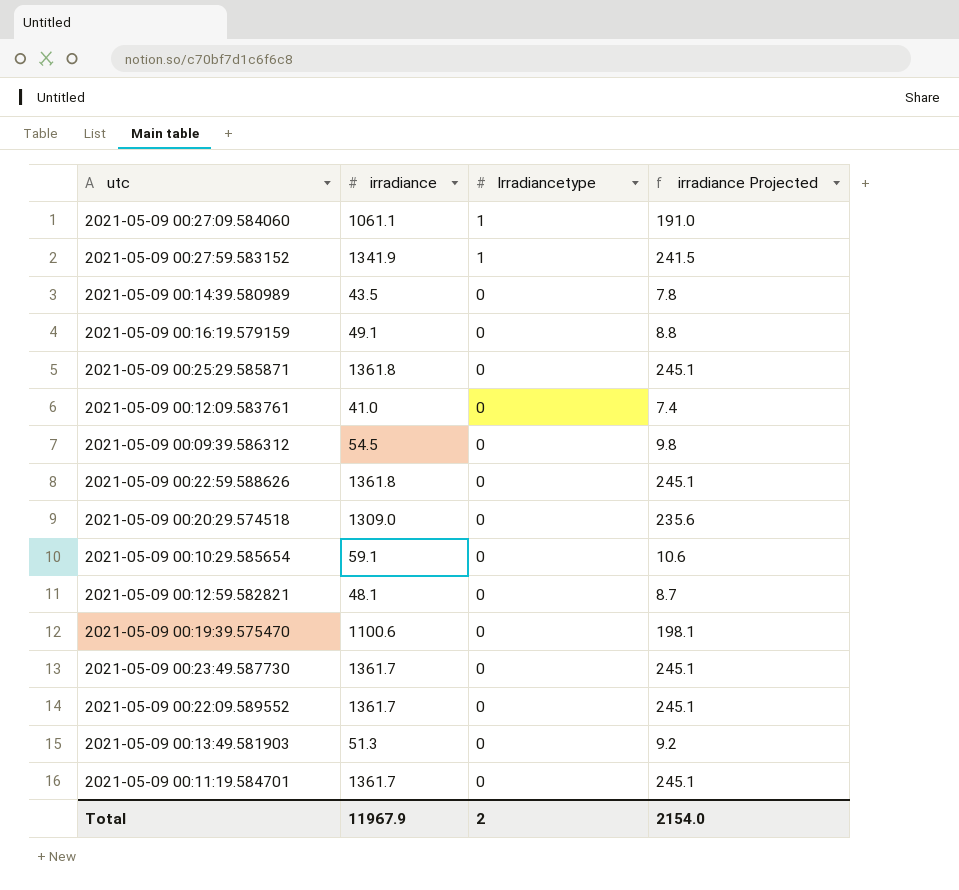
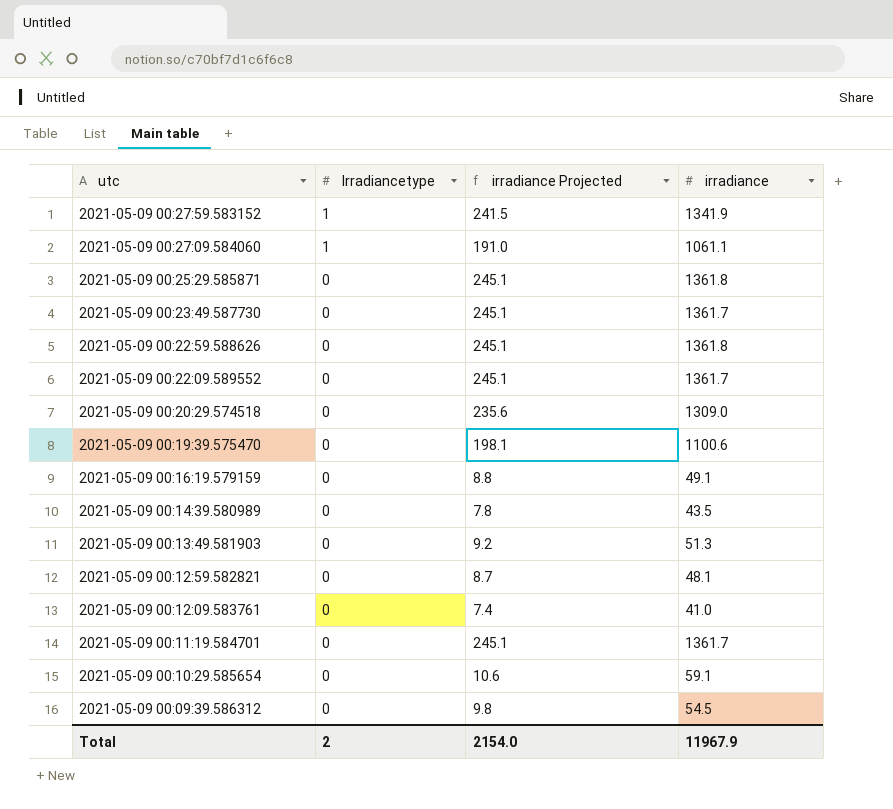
row order: Irradiancetype descending -> utc descending
column irradiance | position: 2 -> 4

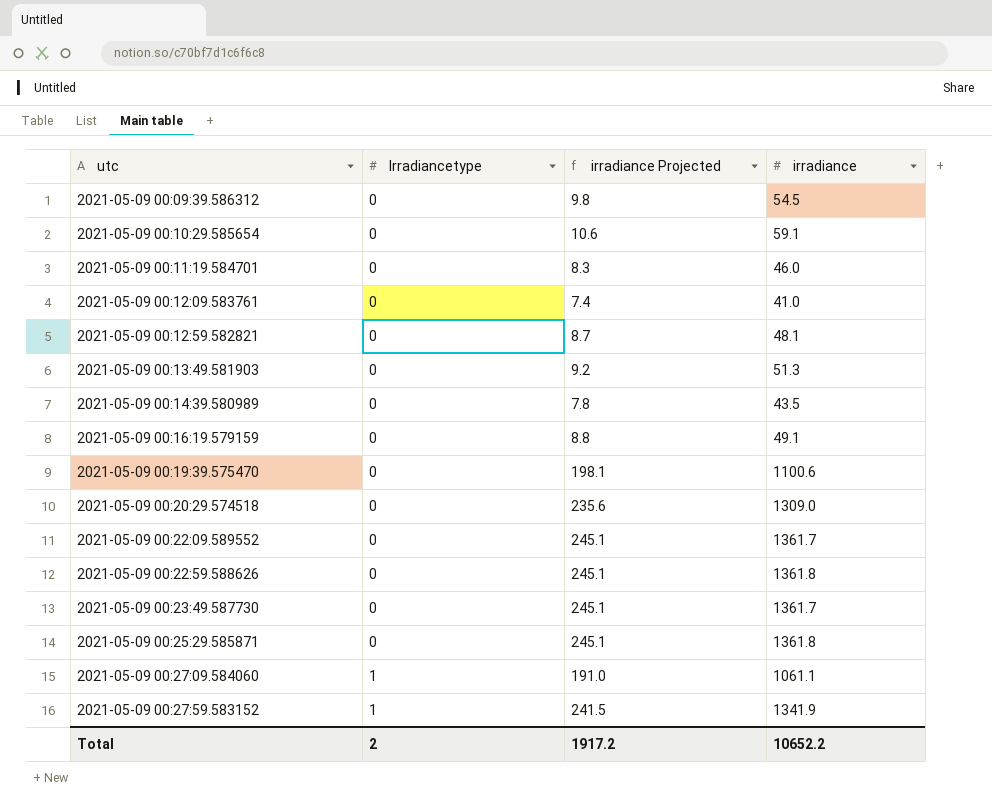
row order: utc descending -> utc ascending
2021-05-09 00:11:19.584701 | irradiance Projected: 245.1 -> 8.3
2021-05-09 00:11:19.584701 | irradiance: 1361.7 -> 46.0
Total | irradiance Projected: 2154.0 -> 1917.2
Total | irradiance: 11967.9 -> 10652.2

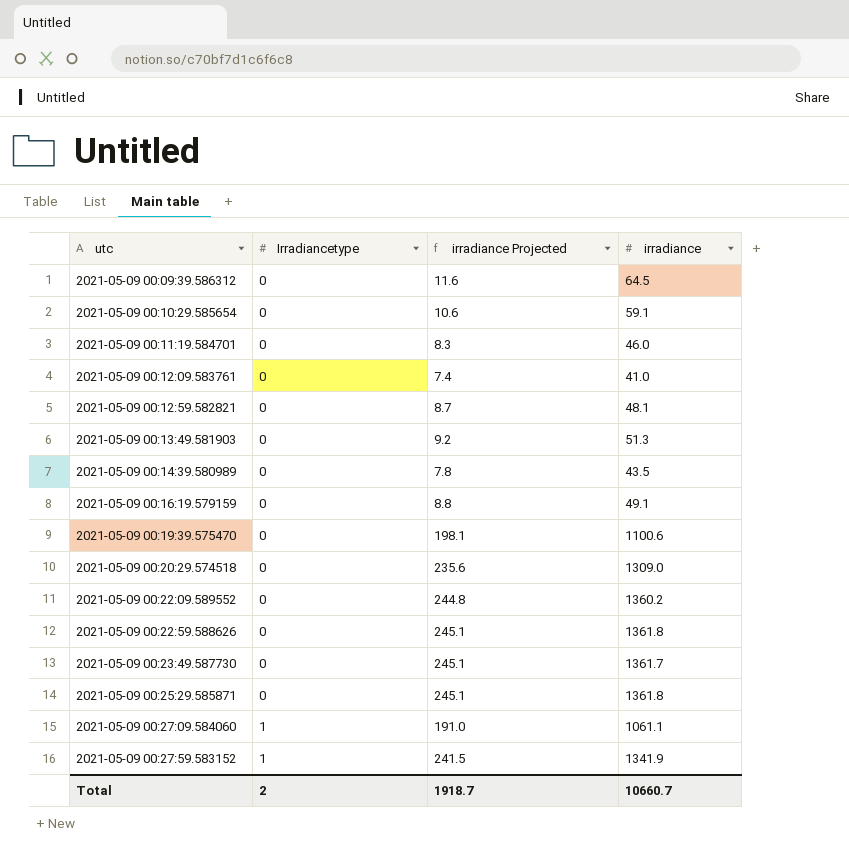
2021-05-09 00:09:39.586312 | irradiance Projected: 9.8 -> 11.6
2021-05-09 00:09:39.586312 | irradiance: 54.5 -> 64.5
2021-05-09 00:22:09.589552 | irradiance Projected: 245.1 -> 244.8
2021-05-09 00:22:09.589552 | irradiance: 1361.7 -> 1360.2
Total | irradiance Projected: 1917.2 -> 1918.7
Total | irradiance: 10652.2 -> 10660.7

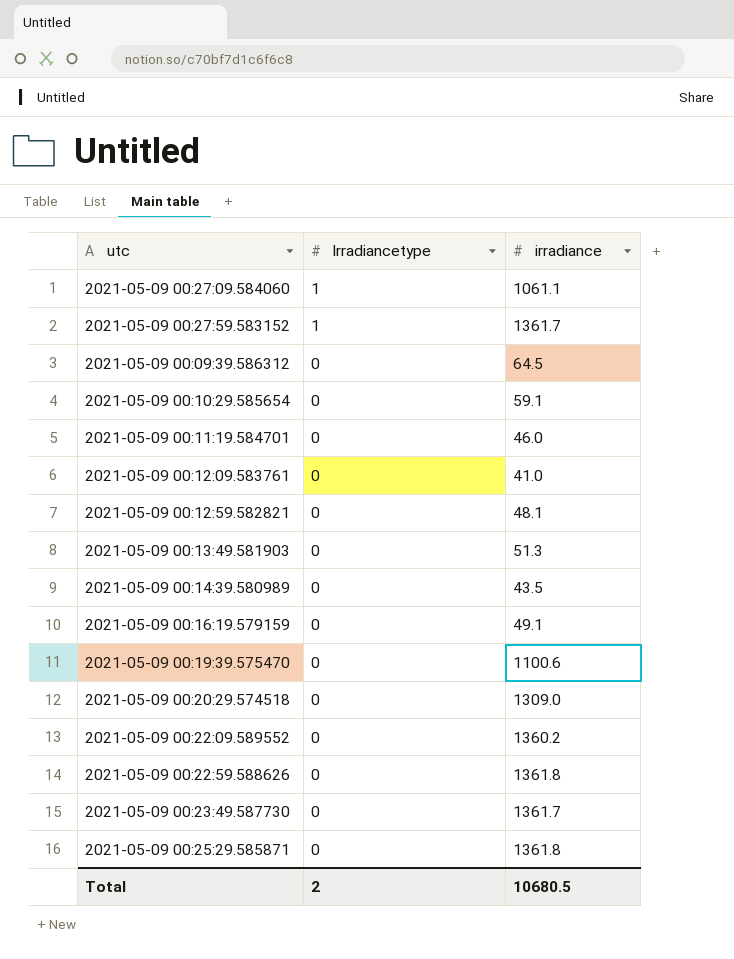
row order: utc ascending -> Irradiancetype descending
column irradiance Projected | formula: [irradiance] * 0.18 -> none
2021-05-09 00:27:59.583152 | irradiance: 1341.9 -> 1361.7
Total | irradiance: 10660.7 -> 10680.5

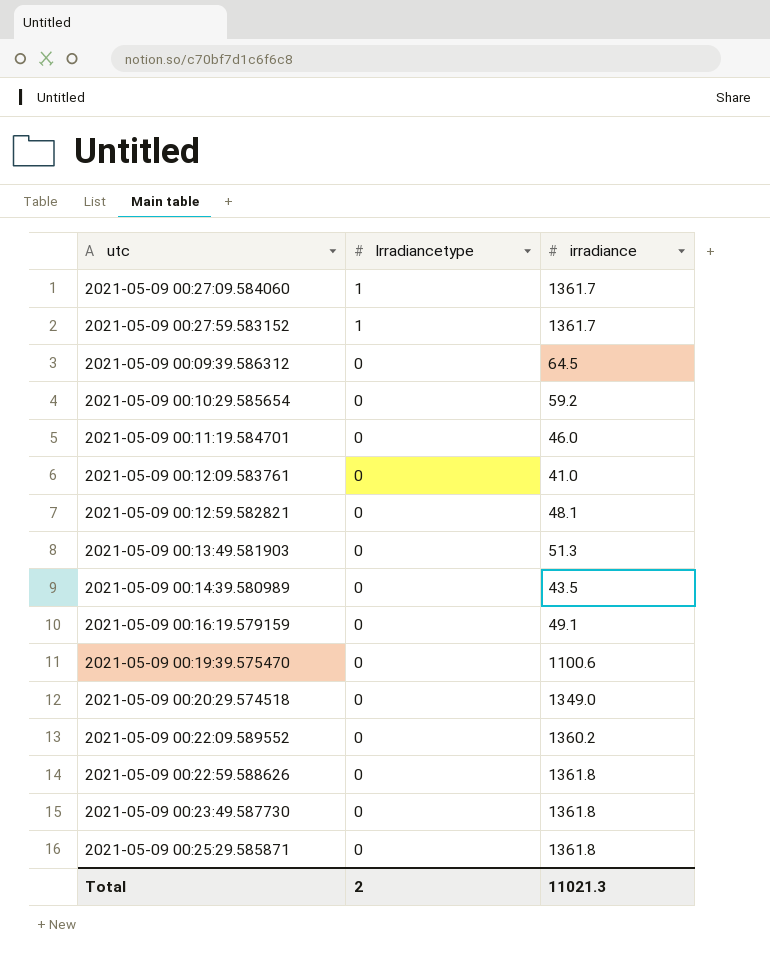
2021-05-09 00:27:09.584060 | irradiance: 1061.1 -> 1361.7
2021-05-09 00:10:29.585654 | irradiance: 59.1 -> 59.2
2021-05-09 00:20:29.574518 | irradiance: 1309.0 -> 1349.0
2021-05-09 00:23:49.587730 | irradiance: 1361.7 -> 1361.8
Total | irradiance: 10680.5 -> 11021.3

